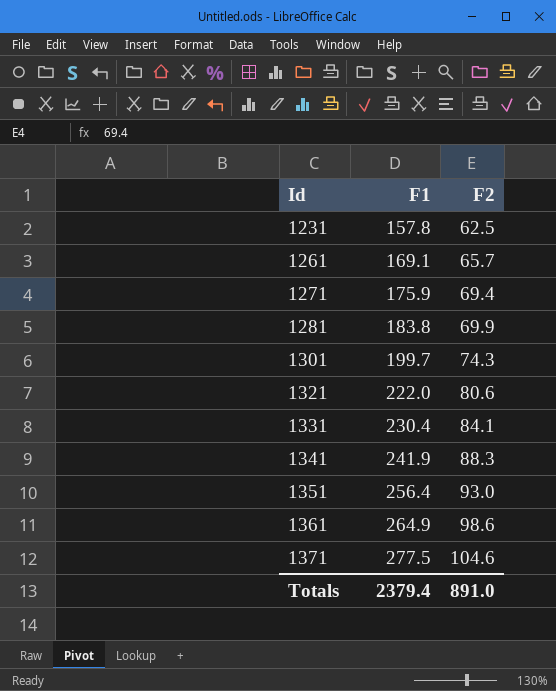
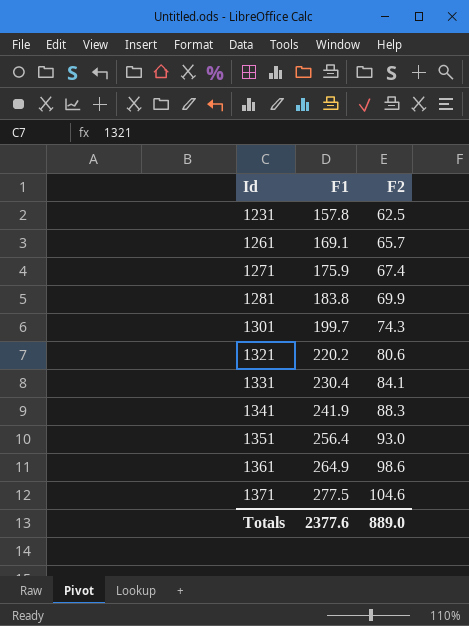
1271 | F2: 69.4 -> 67.4
1321 | F1: 222.0 -> 220.2
Totals | F1: 2379.4 -> 2377.6
Totals | F2: 891.0 -> 889.0

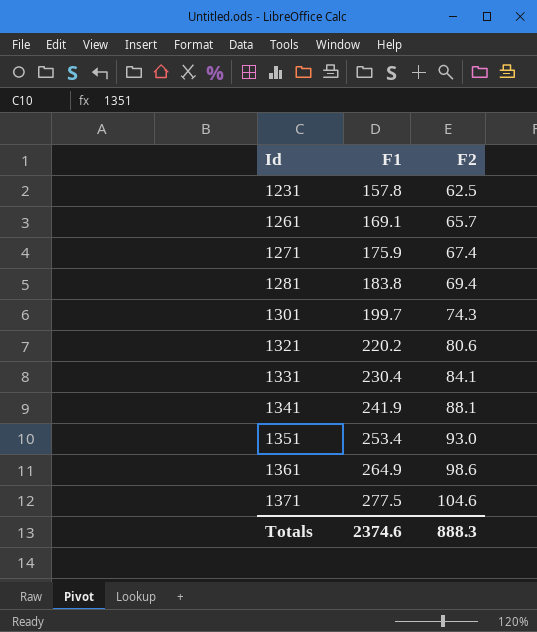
1281 | F2: 69.9 -> 69.4
1341 | F2: 88.3 -> 88.1
1351 | F1: 256.4 -> 253.4
Totals | F1: 2377.6 -> 2374.6
Totals | F2: 889.0 -> 888.3

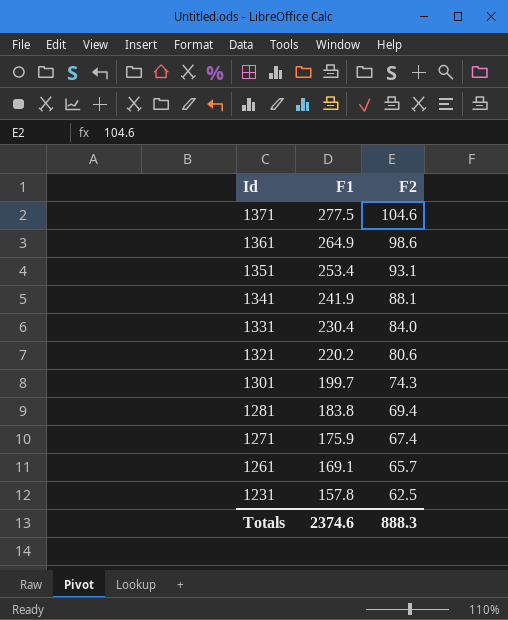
row order: Id ascending -> Id descending
1351 | F2: 93.0 -> 93.1
1331 | F2: 84.1 -> 84.0

